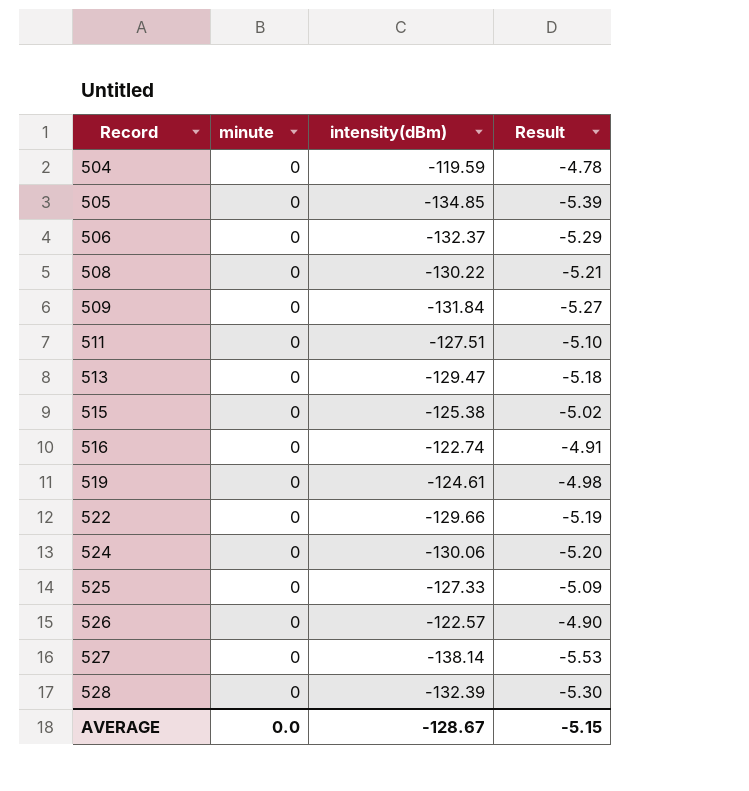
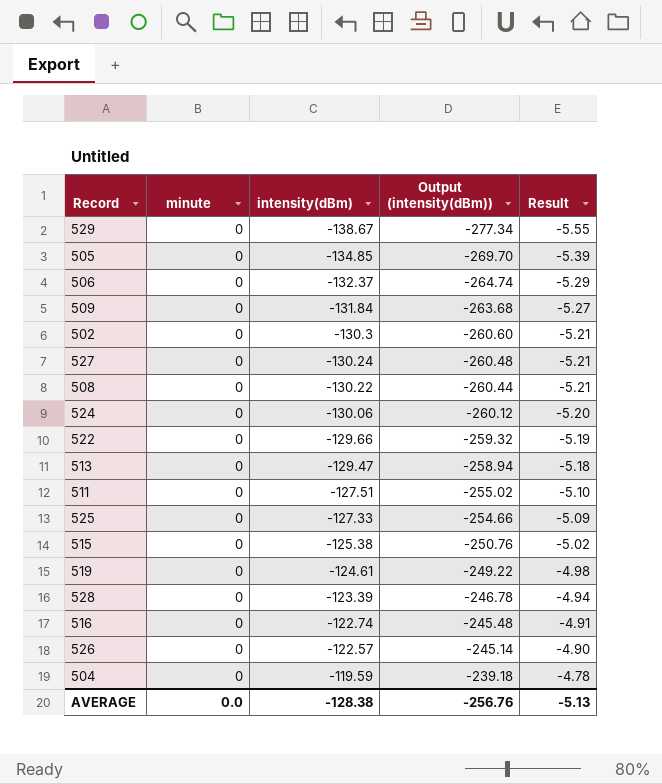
row order: Record ascending -> intensity(dBm) ascending
column Output (intensity(dBm)) | formula: none -> [intensity(dBm)] * 2
row 529: none -> 0 | -138.67 | -277.34 | -5.55
row 502: none -> 0 | -130.3 | -260.60 | -5.21
527 | intensity(dBm): -138.14 -> -130.24
527 | Result: -5.53 -> -5.21
528 | intensity(dBm): -132.39 -> -123.39
528 | Result: -5.30 -> -4.94
AVERAGE | intensity(dBm): -128.67 -> -128.38
AVERAGE | Result: -5.15 -> -5.13

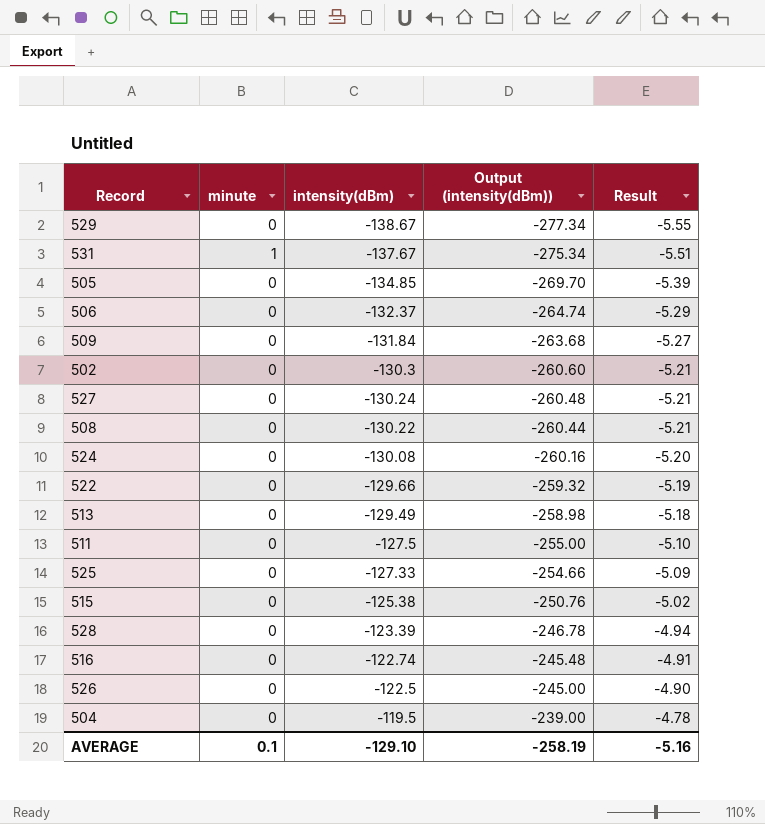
row 519: 0 | -124.61 | -249.22 | -4.98 -> none
row 531: none -> 1 | -137.67 | -275.34 | -5.51
524 | intensity(dBm): -130.06 -> -130.08
524 | Output (intensity(dBm)): -260.12 -> -260.16
513 | intensity(dBm): -129.47 -> -129.49
513 | Output (intensity(dBm)): -258.94 -> -258.98
511 | intensity(dBm): -127.51 -> -127.5
511 | Output (intensity(dBm)): -255.02 -> -255.00
526 | intensity(dBm): -122.57 -> -122.5
526 | Output (intensity(dBm)): -245.14 -> -245.00
504 | intensity(dBm): -119.59 -> -119.5
504 | Output (intensity(dBm)): -239.18 -> -239.00
AVERAGE | minute: 0.0 -> 0.1
AVERAGE | intensity(dBm): -128.38 -> -129.10
AVERAGE | Output (intensity(dBm)): -256.76 -> -258.19
AVERAGE | Result: -5.13 -> -5.16

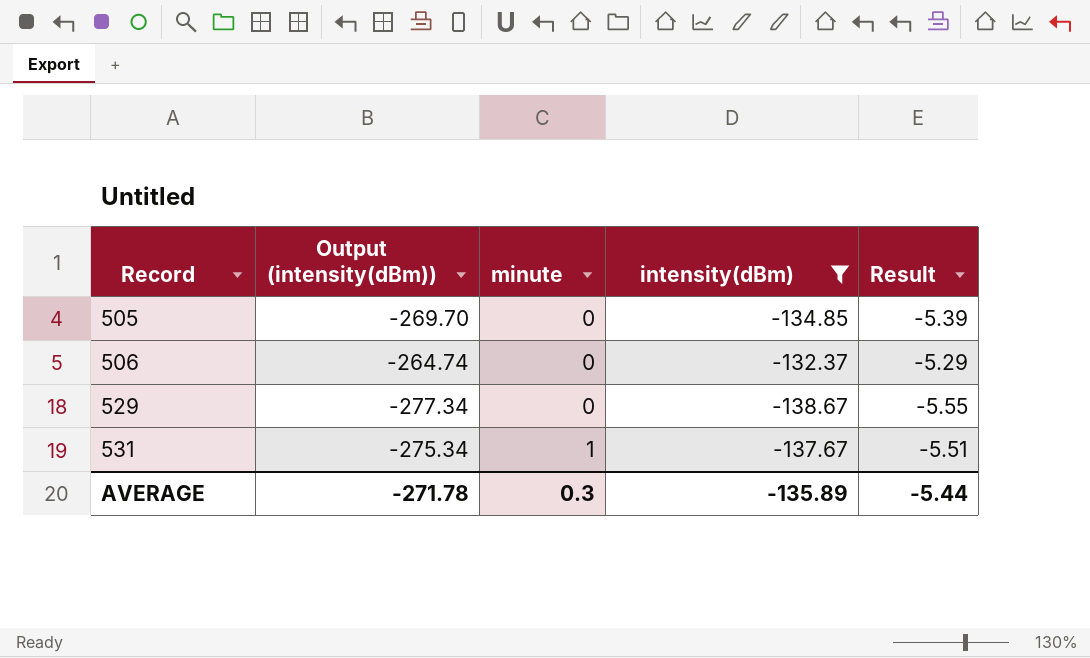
filter: none -> intensity(dBm) <= -132.37
row order: intensity(dBm) ascending -> Record ascending
column Output (intensity(dBm)) | position: 4 -> 2
AVERAGE | Output (intensity(dBm)): -258.19 -> -271.78
AVERAGE | minute: 0.1 -> 0.3
AVERAGE | intensity(dBm): -129.10 -> -135.89
AVERAGE | Result: -5.16 -> -5.44

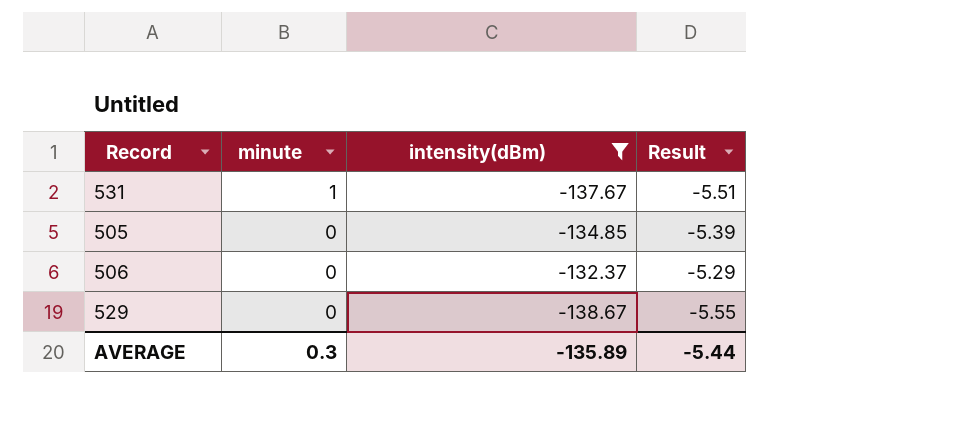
row order: Record ascending -> minute descending
column Output (intensity(dBm)) | formula: [intensity(dBm)] * 2 -> none

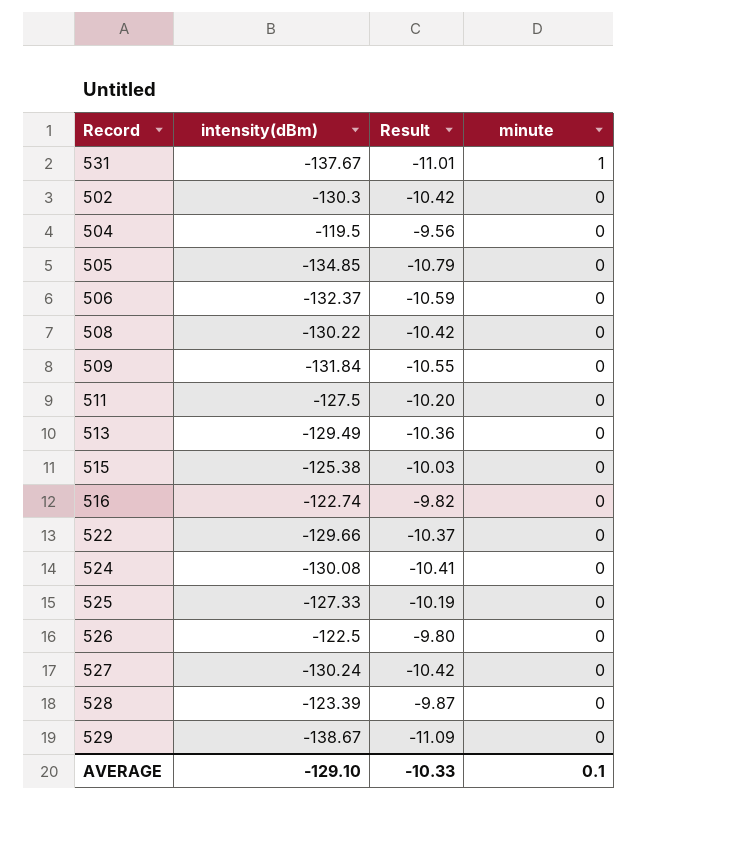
filter: intensity(dBm) <= -132.37 -> none
column Result | formula: [intensity(dBm)] * 0.04 -> [intensity(dBm)] * 0.08
column minute | position: 2 -> 4
AVERAGE | intensity(dBm): -135.89 -> -129.10
AVERAGE | Result: -5.44 -> -10.33
AVERAGE | minute: 0.3 -> 0.1

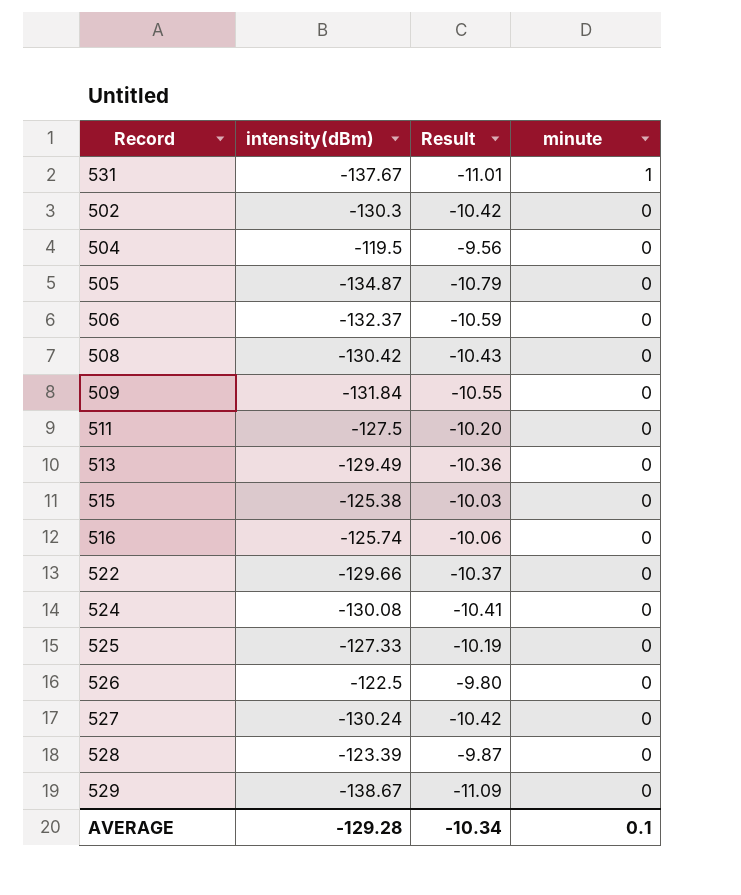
505 | intensity(dBm): -134.85 -> -134.87
508 | intensity(dBm): -130.22 -> -130.42
508 | Result: -10.42 -> -10.43
516 | intensity(dBm): -122.74 -> -125.74
516 | Result: -9.82 -> -10.06
AVERAGE | intensity(dBm): -129.10 -> -129.28
AVERAGE | Result: -10.33 -> -10.34

